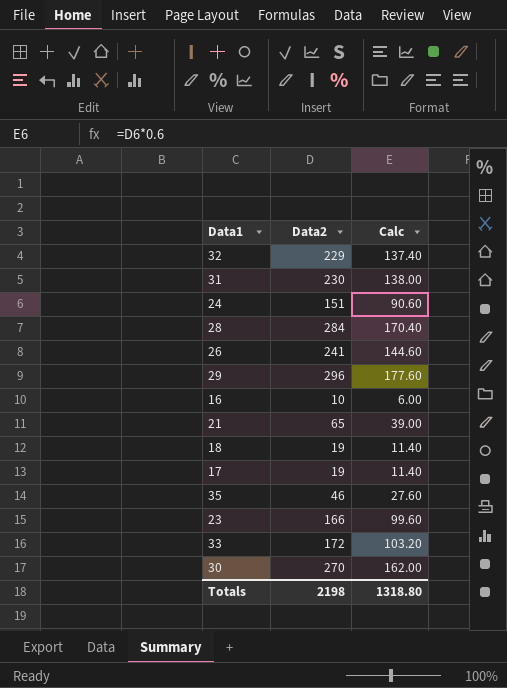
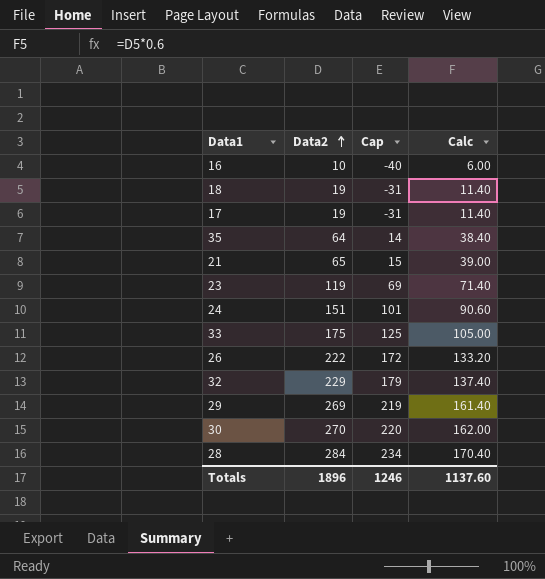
row order: none -> Data2 ascending
column Cap | formula: none -> [Data2] - 50
row 31: 230 | 138.00 -> none
35 | Data2: 46 -> 64
35 | Calc: 27.60 -> 38.40
23 | Data2: 166 -> 119
23 | Calc: 99.60 -> 71.40
33 | Data2: 172 -> 175
33 | Calc: 103.20 -> 105.00
26 | Data2: 241 -> 222
26 | Calc: 144.60 -> 133.20
29 | Data2: 296 -> 269
29 | Calc: 177.60 -> 161.40
Totals | Data2: 2198 -> 1896
Totals | Calc: 1318.80 -> 1137.60

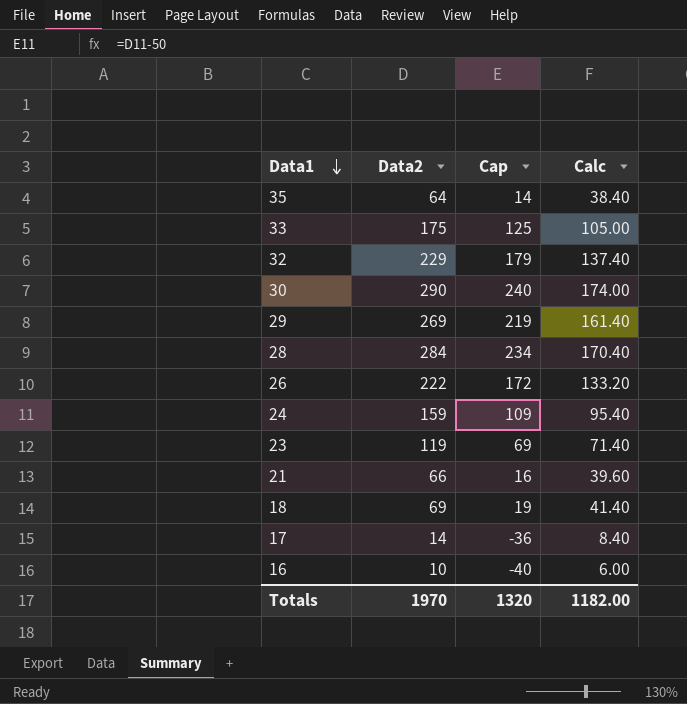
row order: Data2 ascending -> Data1 descending
30 | Data2: 270 -> 290
30 | Cap: 220 -> 240
30 | Calc: 162.00 -> 174.00
24 | Data2: 151 -> 159
24 | Cap: 101 -> 109
24 | Calc: 90.60 -> 95.40
21 | Data2: 65 -> 66
21 | Cap: 15 -> 16
21 | Calc: 39.00 -> 39.60
18 | Data2: 19 -> 69
18 | Cap: -31 -> 19
18 | Calc: 11.40 -> 41.40
17 | Data2: 19 -> 14
17 | Cap: -31 -> -36
17 | Calc: 11.40 -> 8.40
Totals | Data2: 1896 -> 1970
Totals | Cap: 1246 -> 1320
Totals | Calc: 1137.60 -> 1182.00

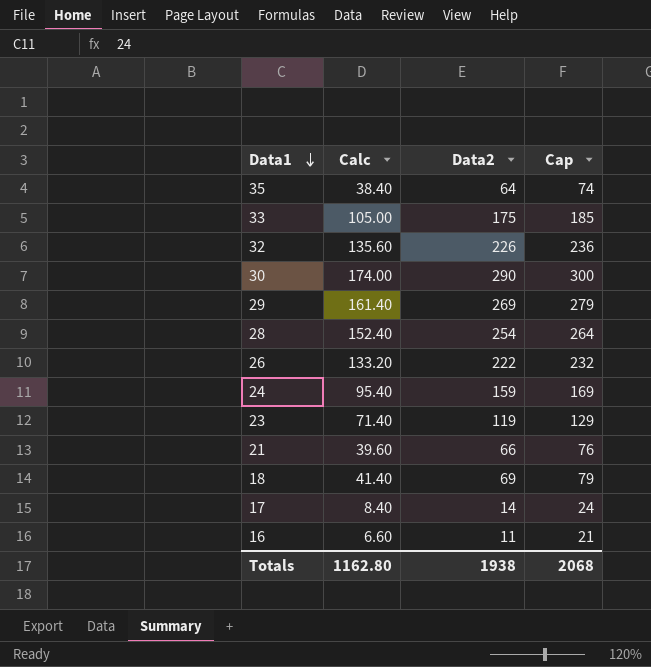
column Calc | position: 4 -> 2
column Cap | formula: [Data2] - 50 -> [Data2] + 10
32 | Calc: 137.40 -> 135.60
32 | Data2: 229 -> 226
28 | Calc: 170.40 -> 152.40
28 | Data2: 284 -> 254
16 | Calc: 6.00 -> 6.60
16 | Data2: 10 -> 11
Totals | Calc: 1182.00 -> 1162.80
Totals | Data2: 1970 -> 1938
Totals | Cap: 1320 -> 2068

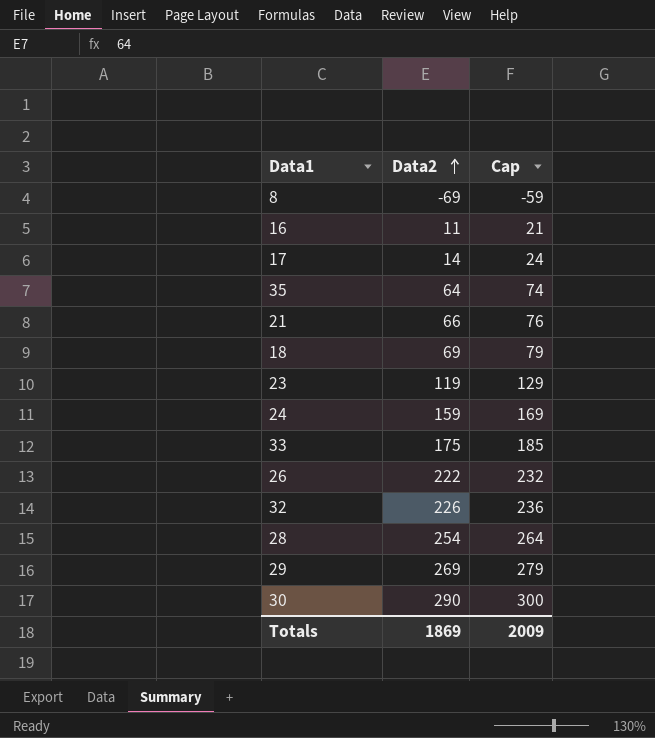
row order: Data1 descending -> Data2 ascending
column Calc | formula: [Data2] * 0.6 -> none
row 8: none -> -69 | -59
Totals | Data2: 1938 -> 1869
Totals | Cap: 2068 -> 2009

